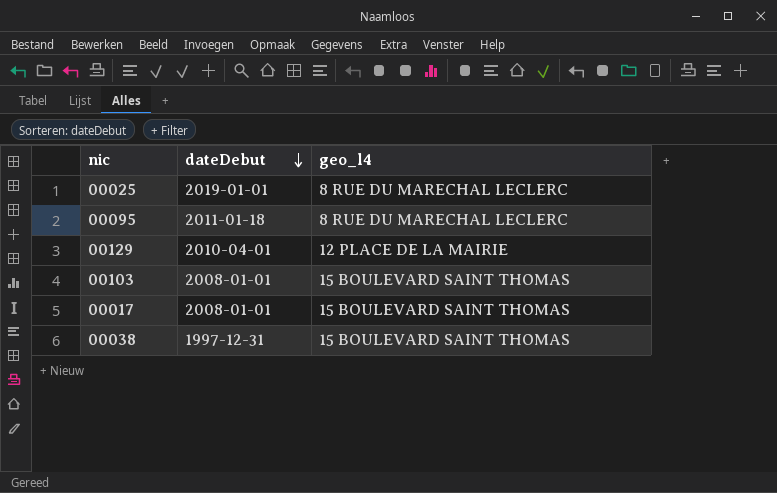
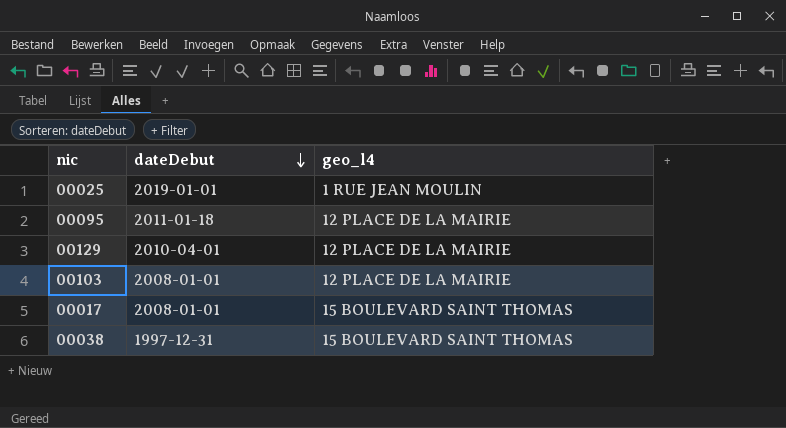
00025 | geo_l4: 8 RUE DU MARECHAL LECLERC -> 1 RUE JEAN MOULIN
00095 | geo_l4: 8 RUE DU MARECHAL LECLERC -> 12 PLACE DE LA MAIRIE
00103 | geo_l4: 15 BOULEVARD SAINT THOMAS -> 12 PLACE DE LA MAIRIE

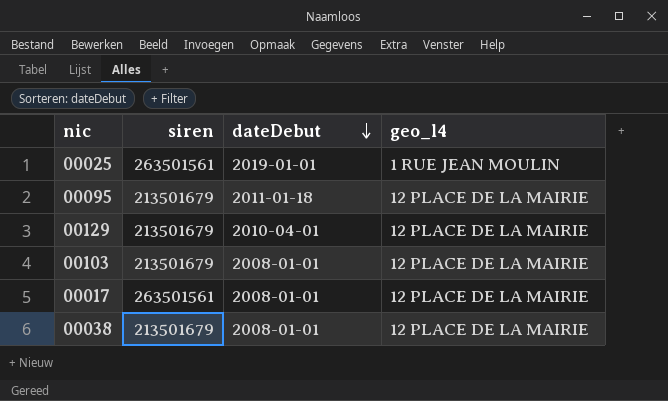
column siren | position: none -> 2
00017 | geo_l4: 15 BOULEVARD SAINT THOMAS -> 12 PLACE DE LA MAIRIE
00038 | dateDebut: 1997-12-31 -> 2008-01-01
00038 | geo_l4: 15 BOULEVARD SAINT THOMAS -> 12 PLACE DE LA MAIRIE

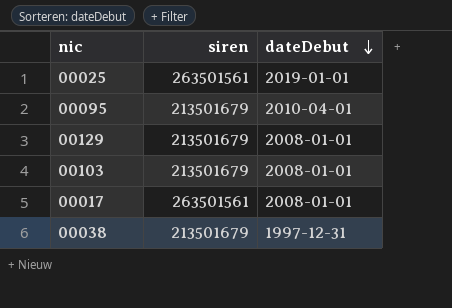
column geo_l4 | position: 4 -> none
00095 | dateDebut: 2011-01-18 -> 2010-04-01
00129 | dateDebut: 2010-04-01 -> 2008-01-01
00038 | dateDebut: 2008-01-01 -> 1997-12-31

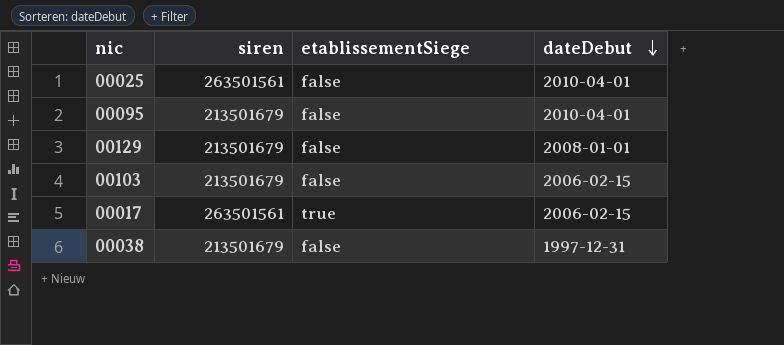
column etablissementSiege | position: none -> 3
00025 | dateDebut: 2019-01-01 -> 2010-04-01
00103 | dateDebut: 2008-01-01 -> 2006-02-15
00017 | dateDebut: 2008-01-01 -> 2006-02-15

